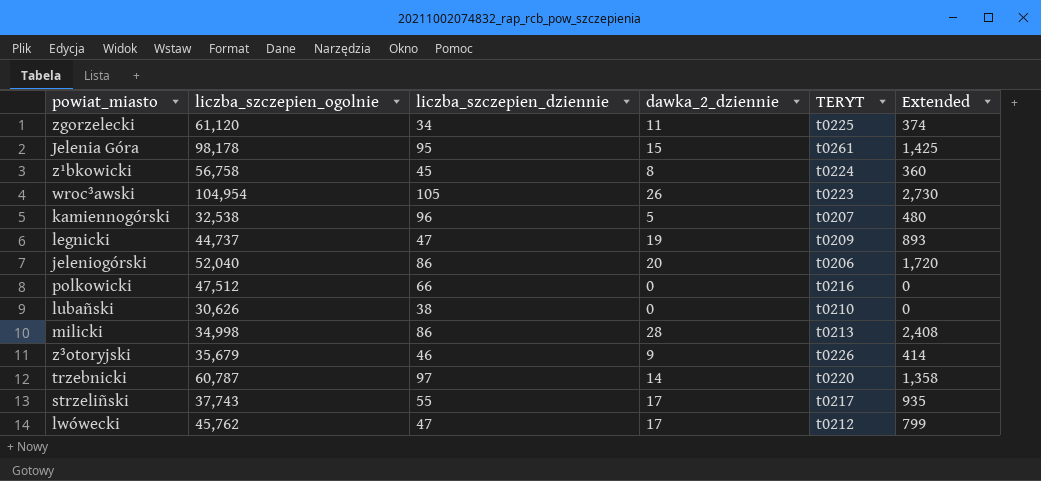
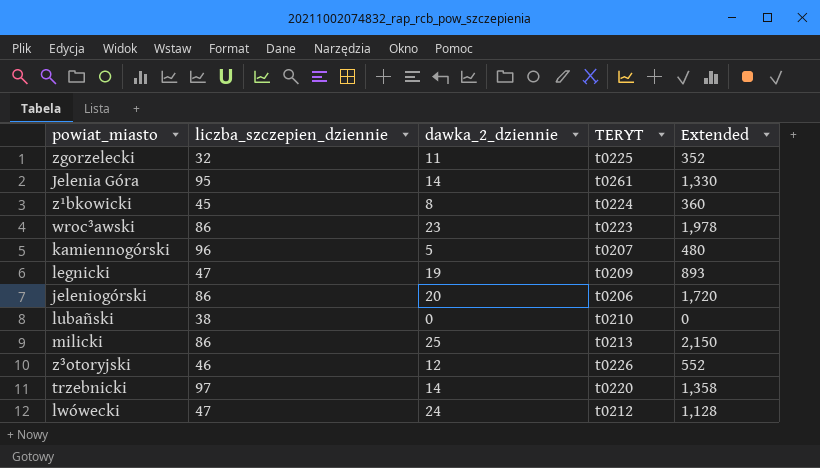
column liczba_szczepien_ogolnie | position: 2 -> none
row polkowicki: 47,512 | 66 | 0 | t0216 | 0 -> none
row strzeliñski: 37,743 | 55 | 17 | t0217 | 935 -> none
zgorzelecki | liczba_szczepien_dziennie: 34 -> 32
zgorzelecki | Extended: 374 -> 352
Jelenia Góra | dawka_2_dziennie: 15 -> 14
Jelenia Góra | Extended: 1,425 -> 1,330
wroc³awski | liczba_szczepien_dziennie: 105 -> 86
wroc³awski | dawka_2_dziennie: 26 -> 23
wroc³awski | Extended: 2,730 -> 1,978
milicki | dawka_2_dziennie: 28 -> 25
milicki | Extended: 2,408 -> 2,150
z³otoryjski | dawka_2_dziennie: 9 -> 12
z³otoryjski | Extended: 414 -> 552
lwówecki | dawka_2_dziennie: 17 -> 24
lwówecki | Extended: 799 -> 1,128

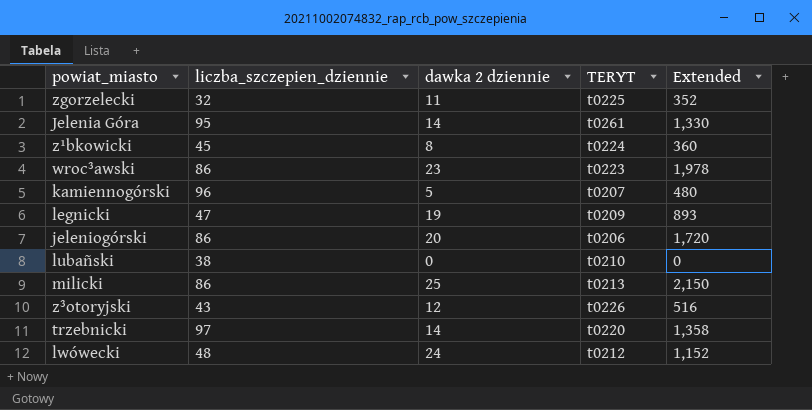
column name: dawka_2_dziennie -> dawka 2 dziennie
z³otoryjski | liczba_szczepien_dziennie: 46 -> 43
z³otoryjski | Extended: 552 -> 516
lwówecki | liczba_szczepien_dziennie: 47 -> 48
lwówecki | Extended: 1,128 -> 1,152

